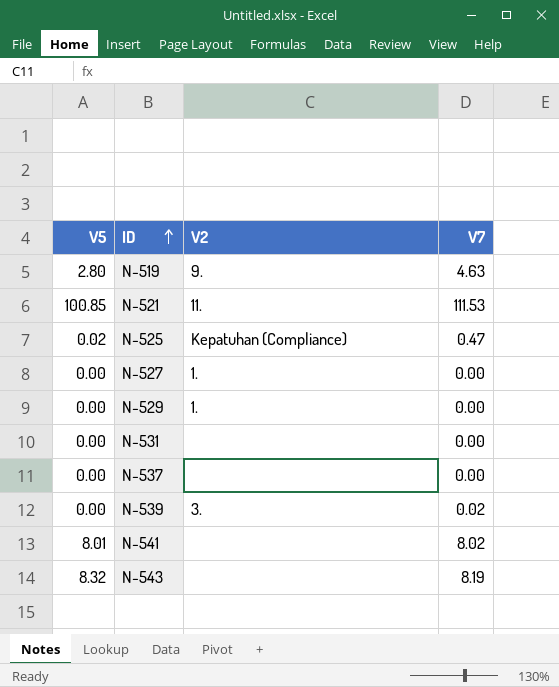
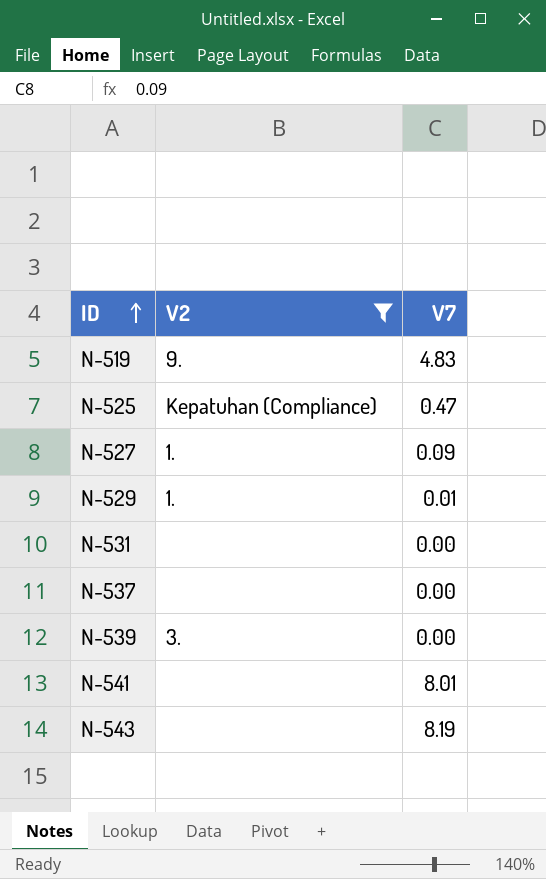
filter: none -> V2 != 11.
column V5 | position: 1 -> none
N-519 | V7: 4.63 -> 4.83
N-527 | V7: 0.00 -> 0.09
N-529 | V7: 0.00 -> 0.01
N-539 | V7: 0.02 -> 0.00
N-541 | V7: 8.02 -> 8.01

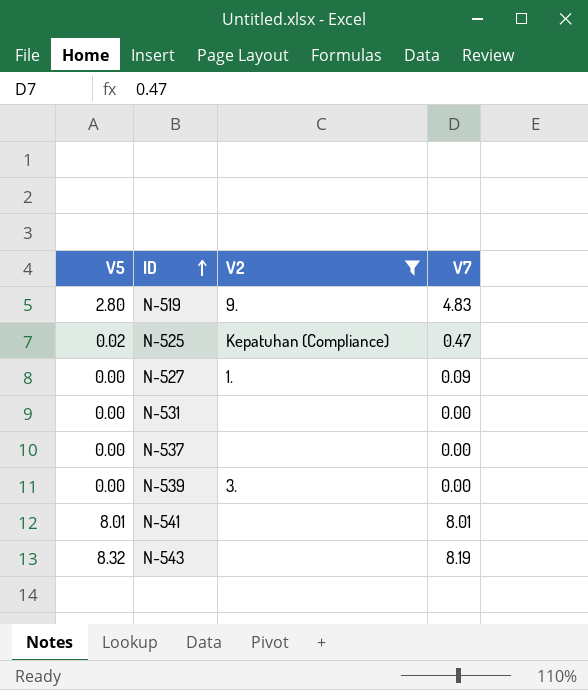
column V5 | position: none -> 1
row N-529: 1. | 0.01 -> none

